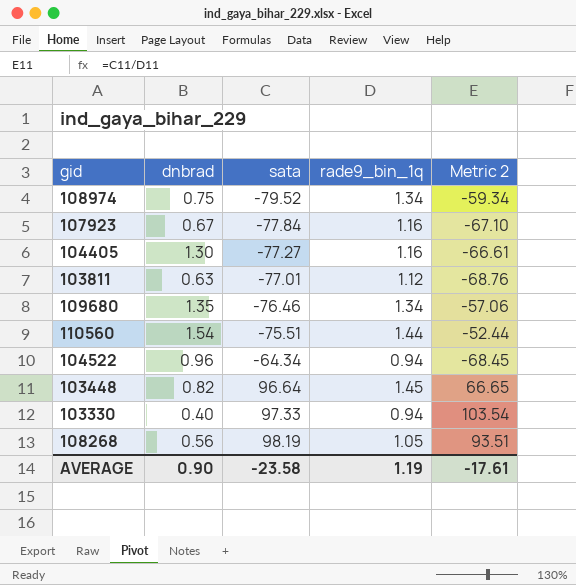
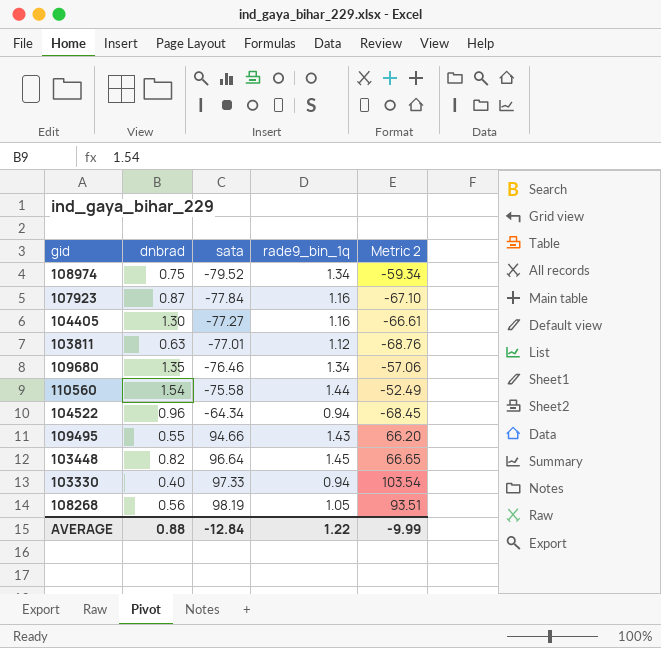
107923 | dnbrad: 0.67 -> 0.87
110560 | sata: -75.51 -> -75.58
110560 | Metric 2: -52.44 -> -52.49
row 109495: none -> 0.55 | 94.66 | 1.43 | 66.20
AVERAGE | dnbrad: 0.90 -> 0.88
AVERAGE | sata: -23.58 -> -12.84
AVERAGE | rade9_bin_1q: 1.19 -> 1.22
AVERAGE | Metric 2: -17.61 -> -9.99

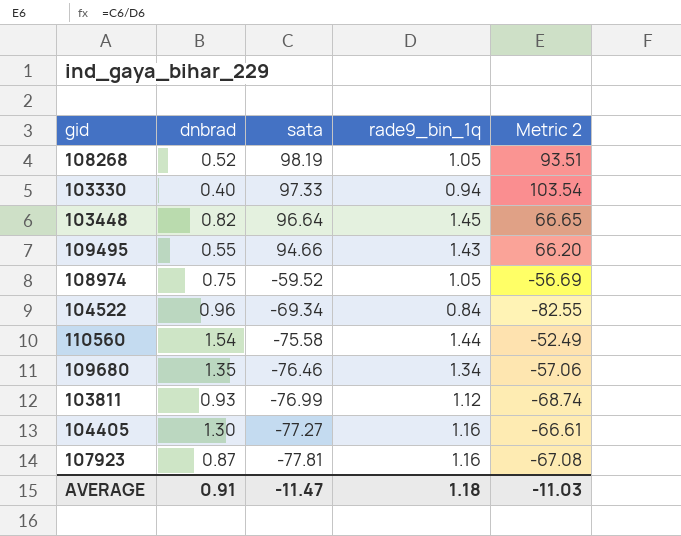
row order: sata ascending -> sata descending
108268 | dnbrad: 0.56 -> 0.52
108974 | sata: -79.52 -> -59.52
108974 | rade9_bin_1q: 1.34 -> 1.05
108974 | Metric 2: -59.34 -> -56.69
104522 | sata: -64.34 -> -69.34
104522 | rade9_bin_1q: 0.94 -> 0.84
104522 | Metric 2: -68.45 -> -82.55
103811 | dnbrad: 0.63 -> 0.93
103811 | sata: -77.01 -> -76.99
103811 | Metric 2: -68.76 -> -68.74
107923 | sata: -77.84 -> -77.81
107923 | Metric 2: -67.10 -> -67.08
AVERAGE | dnbrad: 0.88 -> 0.91
AVERAGE | sata: -12.84 -> -11.47
AVERAGE | rade9_bin_1q: 1.22 -> 1.18
AVERAGE | Metric 2: -9.99 -> -11.03

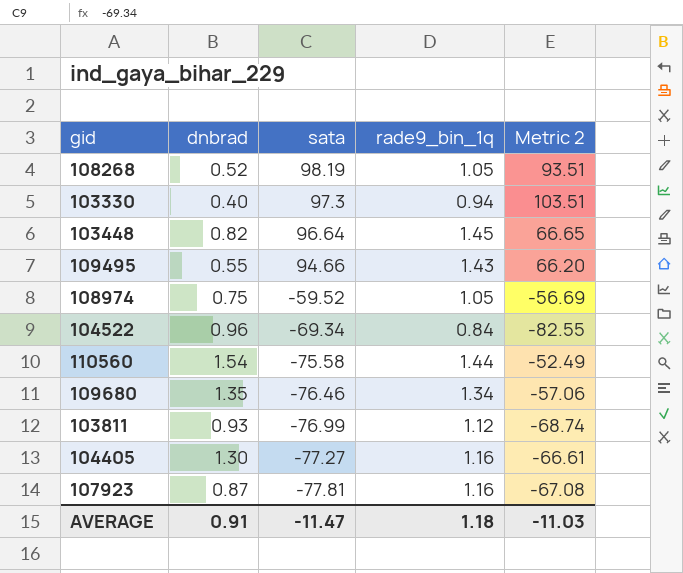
103330 | sata: 97.33 -> 97.3
103330 | Metric 2: 103.54 -> 103.51

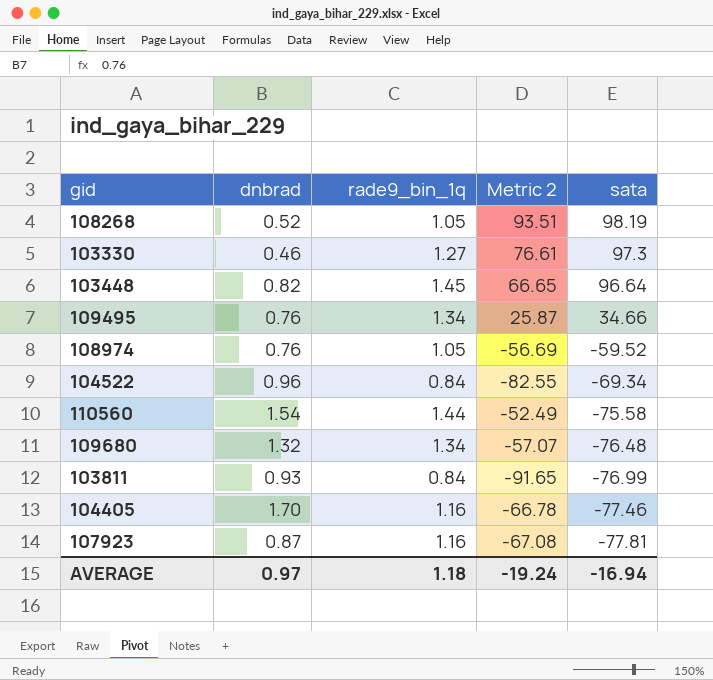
column sata | position: 3 -> 5
103330 | dnbrad: 0.40 -> 0.46
103330 | rade9_bin_1q: 0.94 -> 1.27
103330 | Metric 2: 103.51 -> 76.61
109495 | dnbrad: 0.55 -> 0.76
109495 | rade9_bin_1q: 1.43 -> 1.34
109495 | Metric 2: 66.20 -> 25.87
109495 | sata: 94.66 -> 34.66
108974 | dnbrad: 0.75 -> 0.76
109680 | dnbrad: 1.35 -> 1.32
109680 | Metric 2: -57.06 -> -57.07
109680 | sata: -76.46 -> -76.48
103811 | rade9_bin_1q: 1.12 -> 0.84
103811 | Metric 2: -68.74 -> -91.65
104405 | dnbrad: 1.30 -> 1.70
104405 | Metric 2: -66.61 -> -66.78
104405 | sata: -77.27 -> -77.46
AVERAGE | dnbrad: 0.91 -> 0.97
AVERAGE | Metric 2: -11.03 -> -19.24
AVERAGE | sata: -11.47 -> -16.94

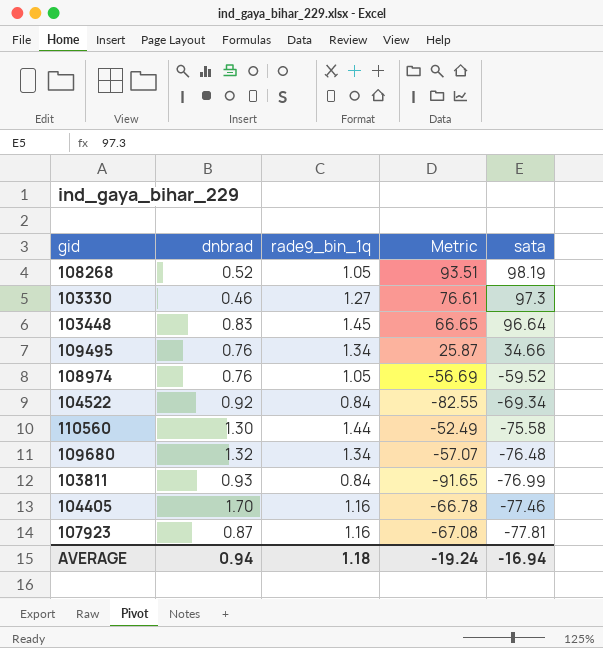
column name: Metric 2 -> Metric
103448 | dnbrad: 0.82 -> 0.83
104522 | dnbrad: 0.96 -> 0.92
110560 | dnbrad: 1.54 -> 1.30
AVERAGE | dnbrad: 0.97 -> 0.94

